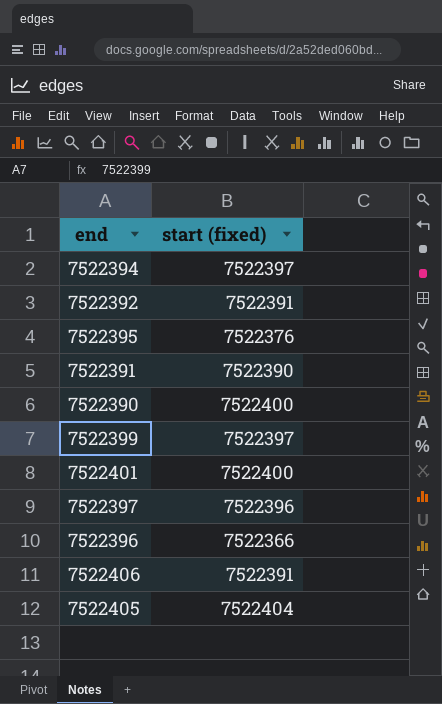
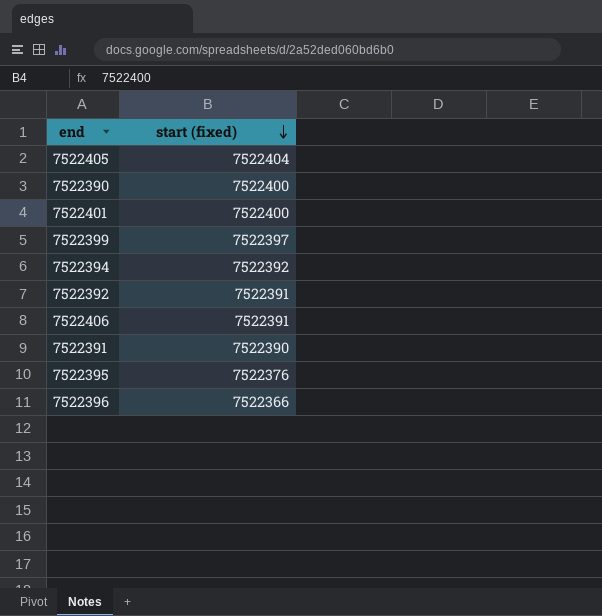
row order: none -> start (fixed) descending
row 7522397: 7522396 -> none
7522394 | start (fixed): 7522397 -> 7522392

